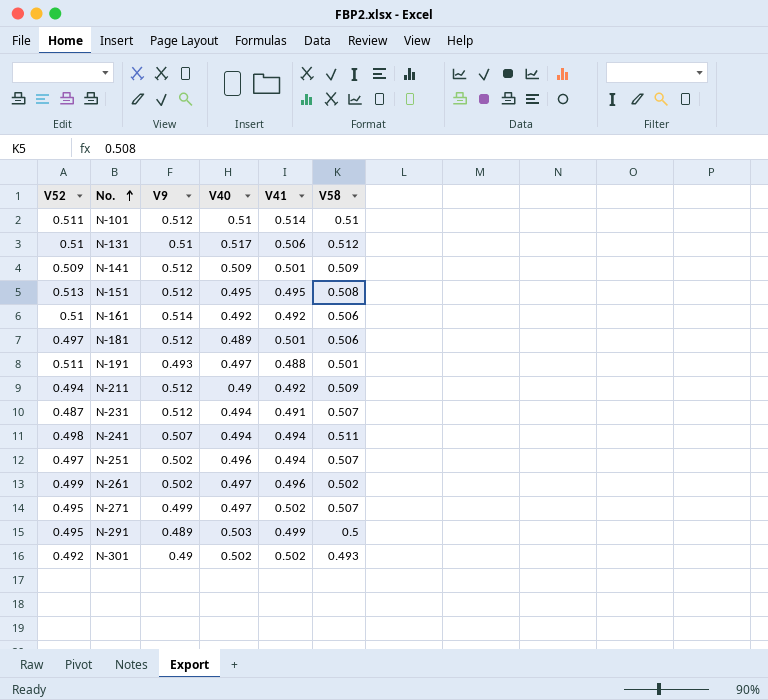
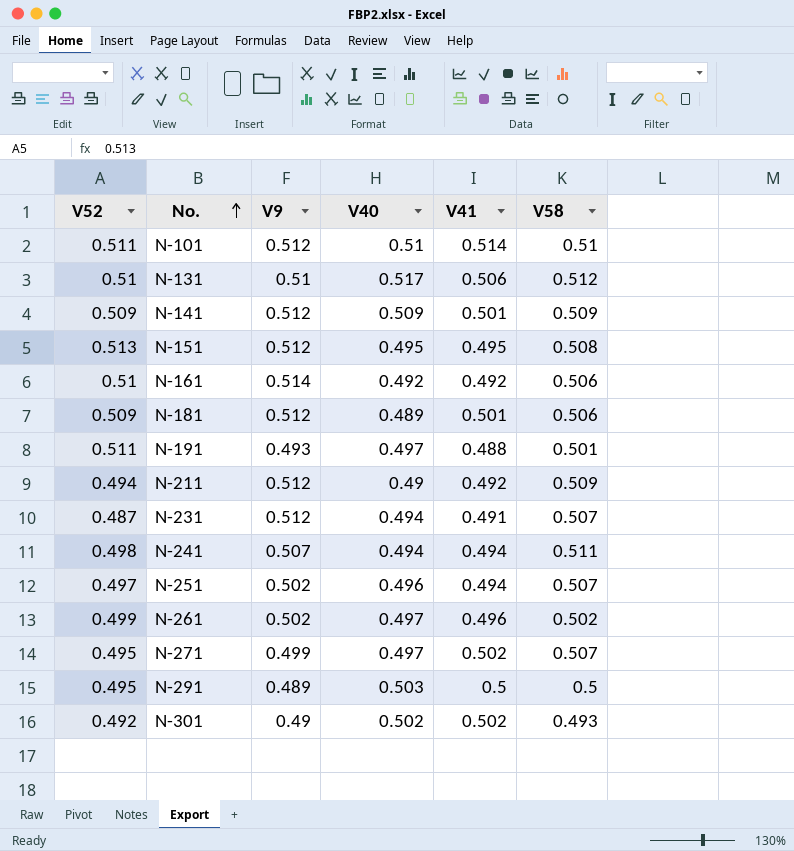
N-181 | V52: 0.497 -> 0.509
N-291 | V41: 0.499 -> 0.5

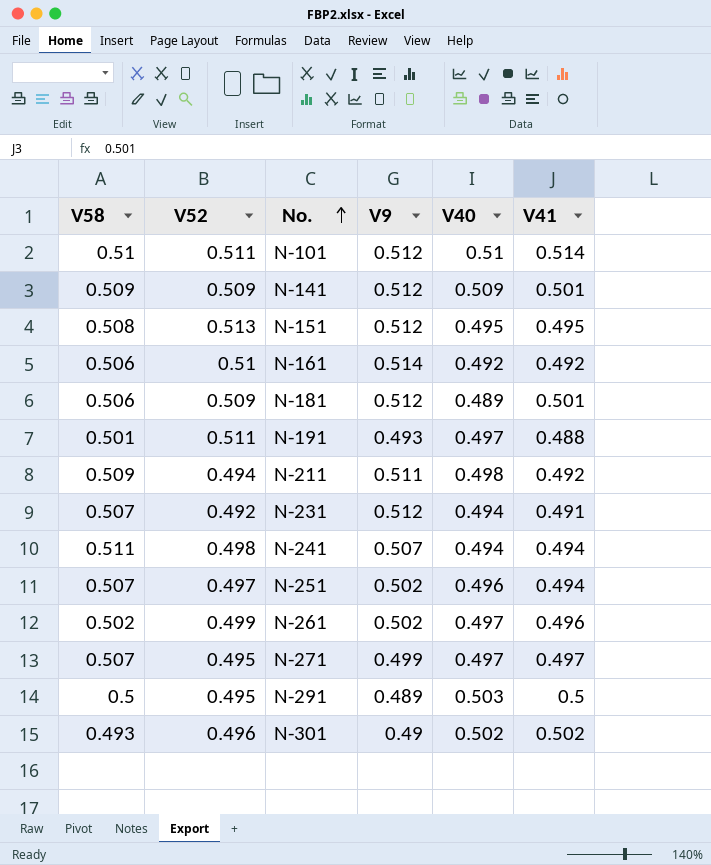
column V58 | position: 6 -> 1
row N-131: 0.51 | 0.51 | 0.517 | 0.506 | 0.512 -> none
N-211 | V9: 0.512 -> 0.511
N-211 | V40: 0.49 -> 0.498
N-231 | V52: 0.487 -> 0.492
N-271 | V41: 0.502 -> 0.497
N-301 | V52: 0.492 -> 0.496

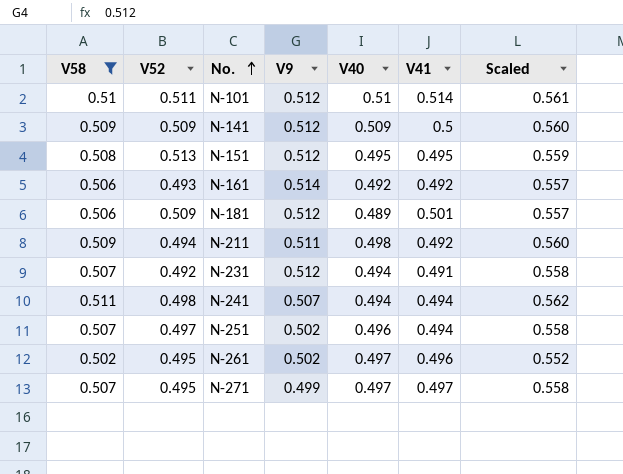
filter: none -> V58 >= 0.502
column Scaled | formula: none -> [V58] * 1.1
N-141 | V41: 0.501 -> 0.5
N-161 | V52: 0.51 -> 0.493
N-261 | V52: 0.499 -> 0.495

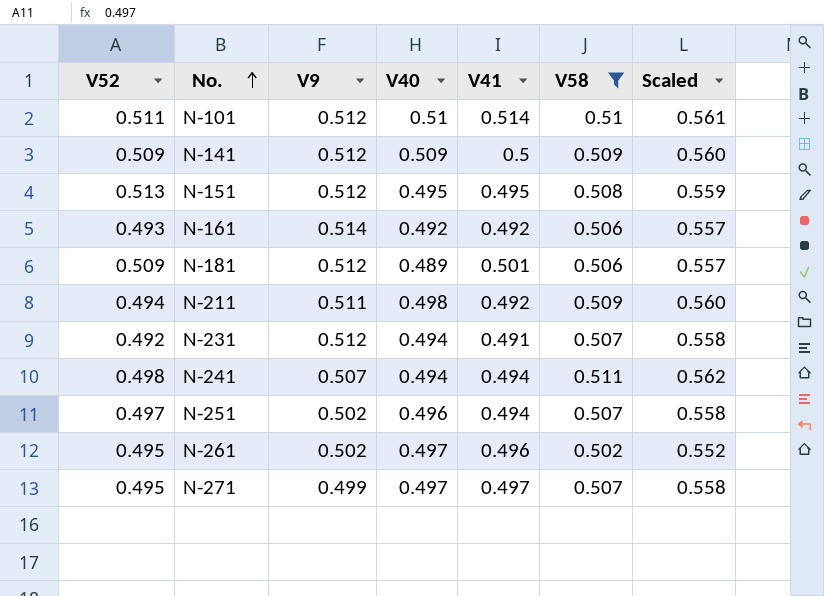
column V58 | position: 1 -> 6

